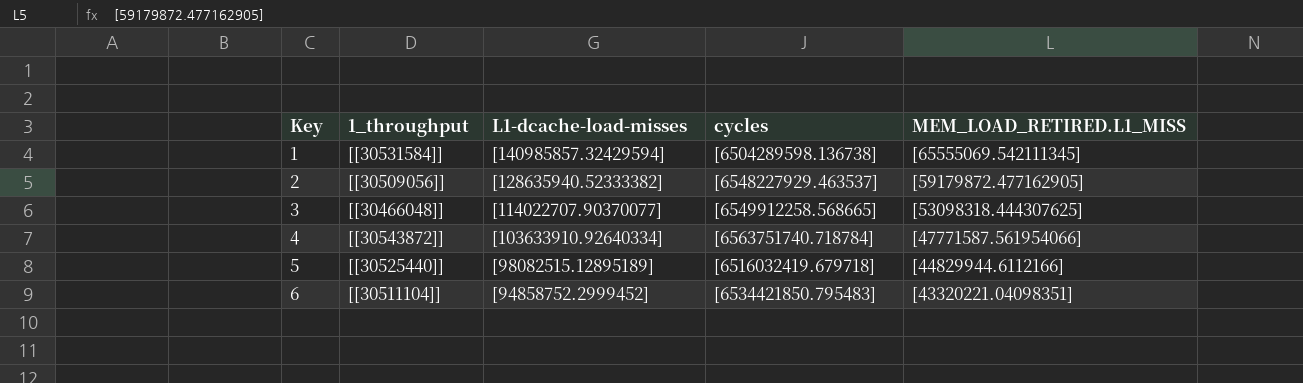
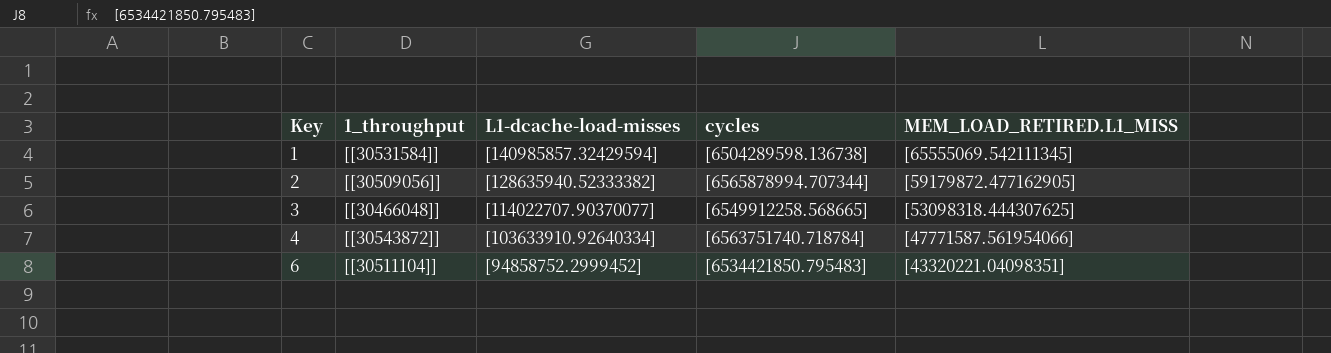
row 5: [[30525440]] | [98082515.12895189] | [6516032419.679718] | [44829944.6112166] -> none
2 | cycles: [6548227929.463537] -> [6565878994.707344]

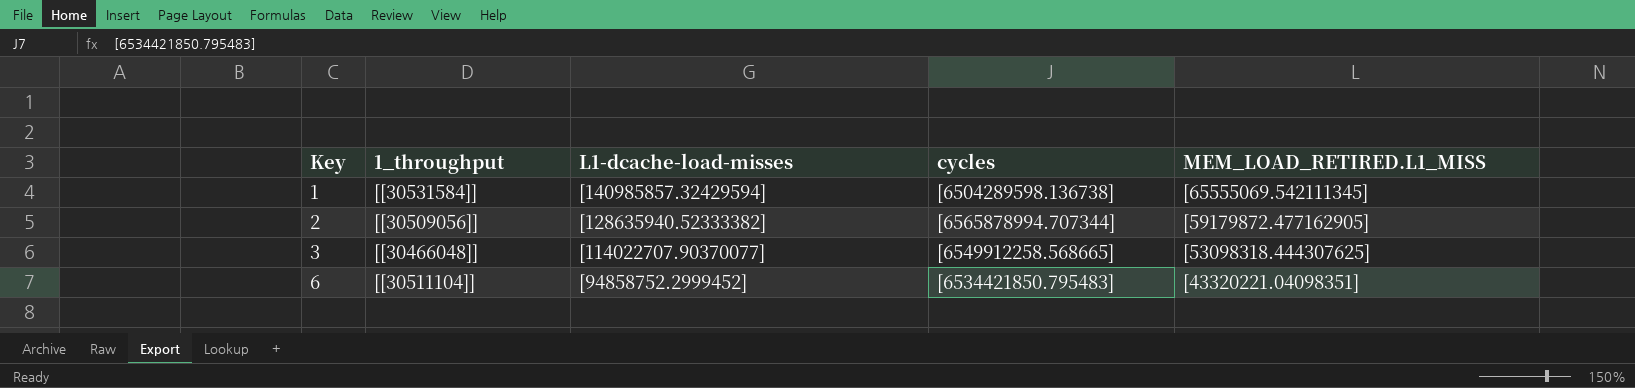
row 4: [[30543872]] | [103633910.92640334] | [6563751740.718784] | [47771587.561954066] -> none

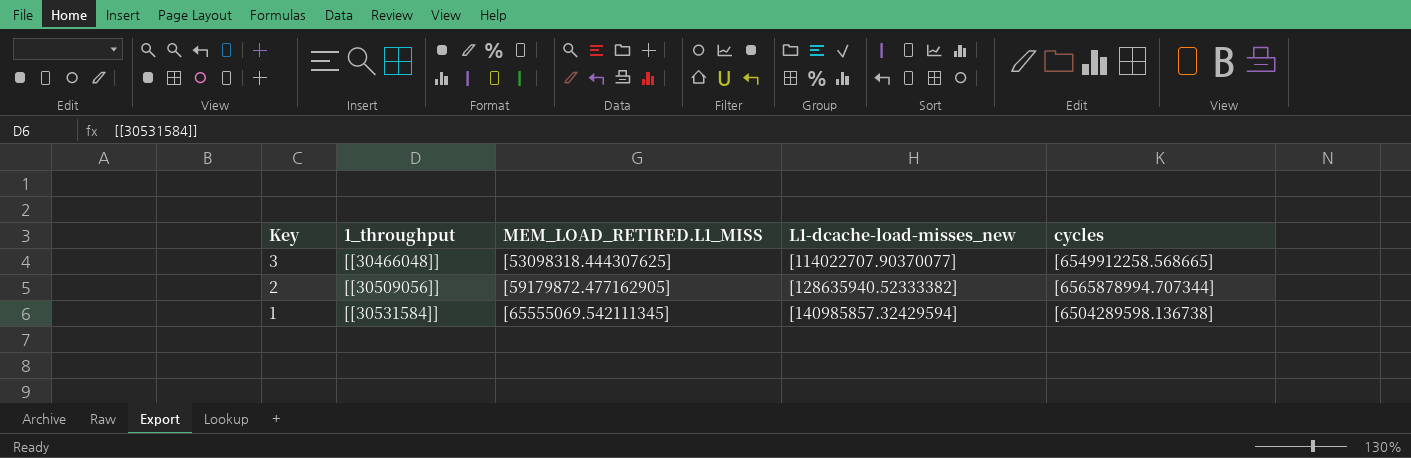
row order: Key ascending -> Key descending
column MEM_LOAD_RETIRED.L1_MISS | position: 5 -> 3
column name: L1-dcache-load-misses -> L1-dcache-load-misses_new
row 6: [[30511104]] | [94858752.2999452] | [6534421850.795483] | [43320221.04098351] -> none

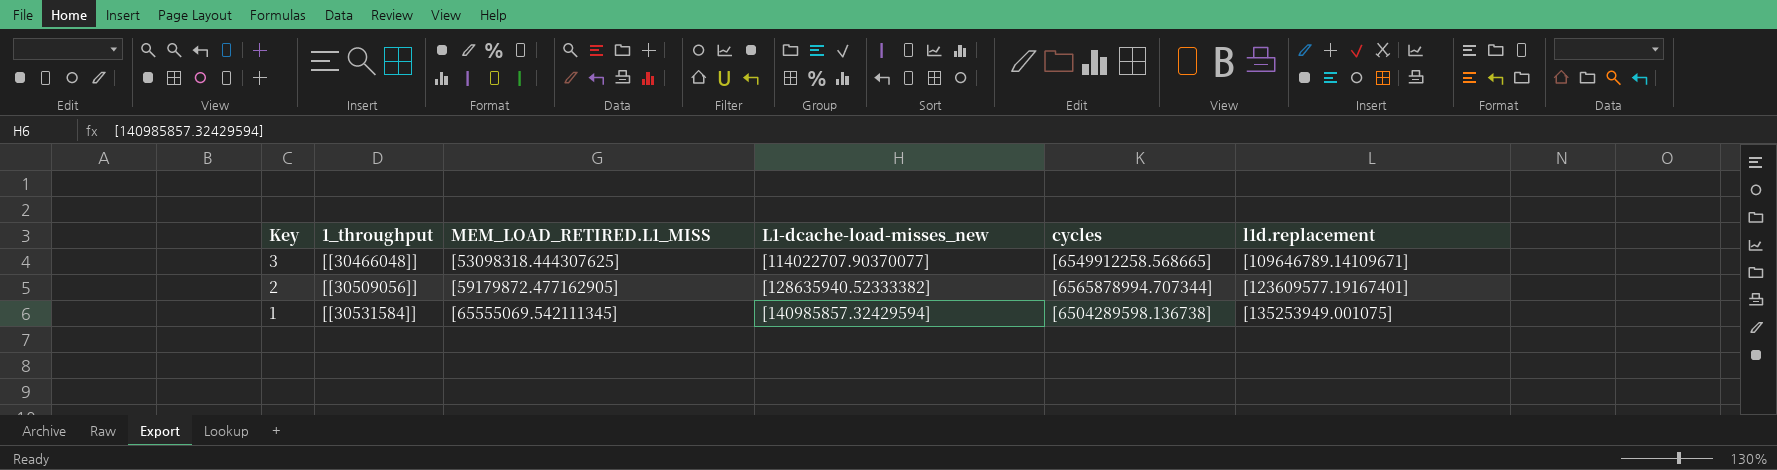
column l1d.replacement | position: none -> 6

